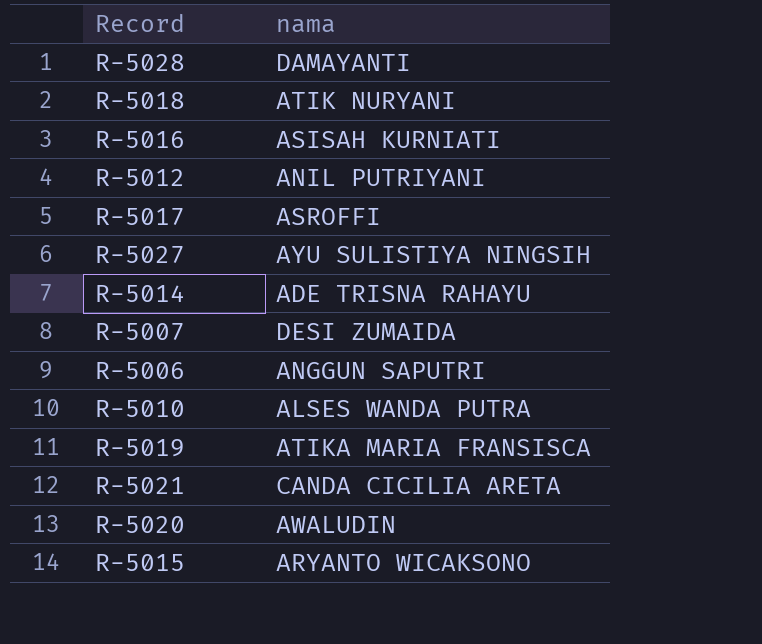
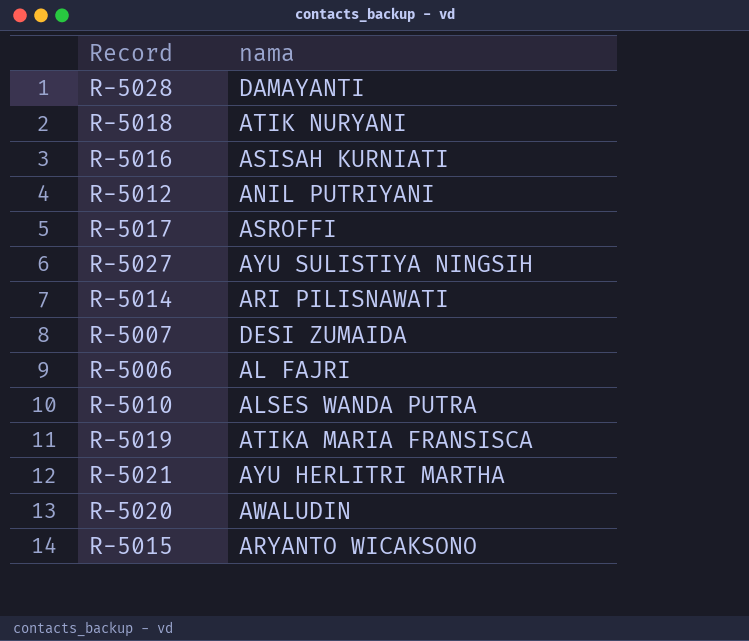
R-5014 | nama: ADE TRISNA RAHAYU -> ARI PILISNAWATI
R-5006 | nama: ANGGUN SAPUTRI -> AL FAJRI
R-5021 | nama: CANDA CICILIA ARETA -> AYU HERLITRI MARTHA

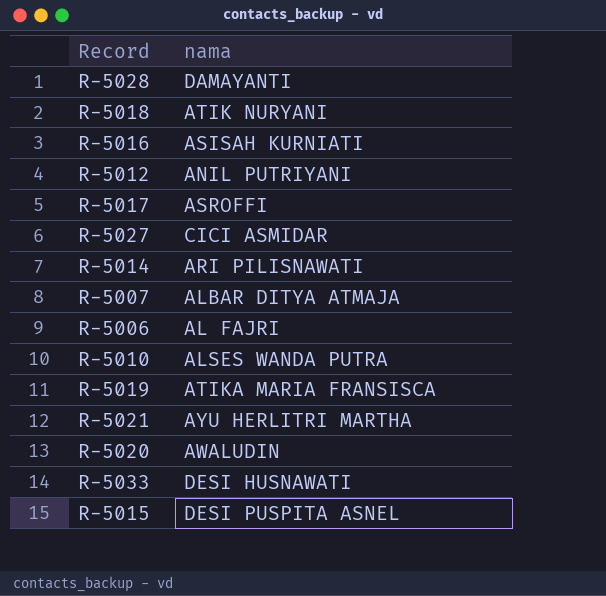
R-5027 | nama: AYU SULISTIYA NINGSIH -> CICI ASMIDAR
R-5007 | nama: DESI ZUMAIDA -> ALBAR DITYA ATMAJA
row R-5033: none -> DESI HUSNAWATI
R-5015 | nama: ARYANTO WICAKSONO -> DESI PUSPITA ASNEL

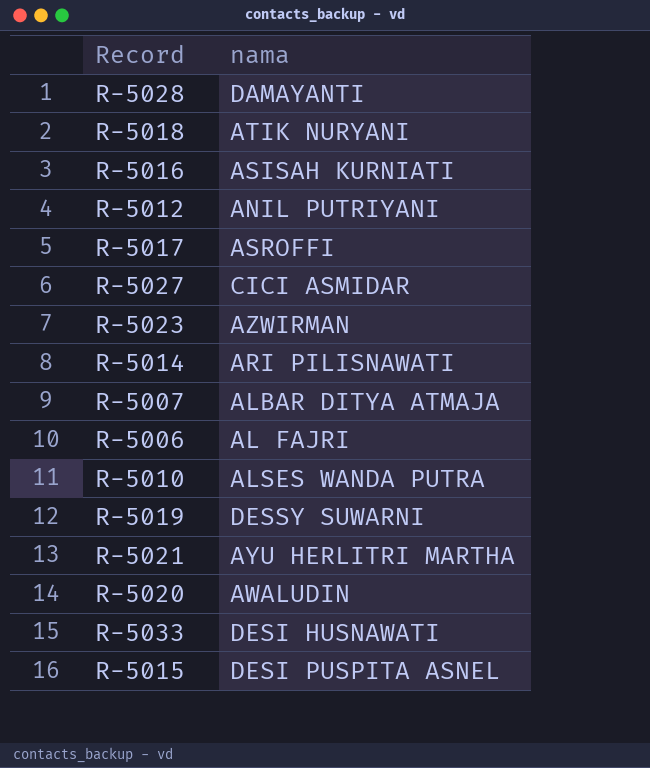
row R-5023: none -> AZWIRMAN
R-5019 | nama: ATIKA MARIA FRANSISCA -> DESSY SUWARNI

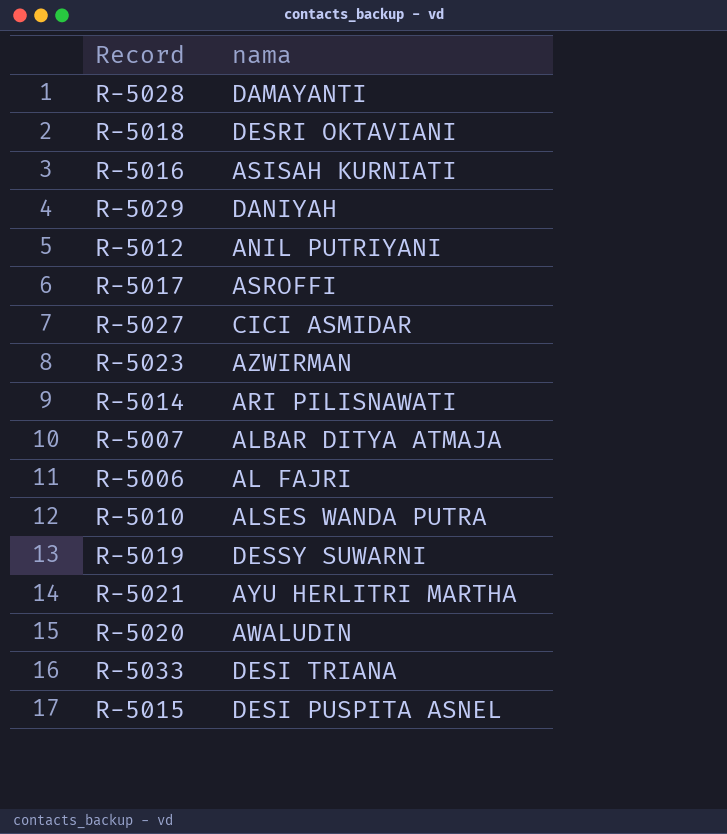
R-5018 | nama: ATIK NURYANI -> DESRI OKTAVIANI
row R-5029: none -> DANIYAH
R-5033 | nama: DESI HUSNAWATI -> DESI TRIANA

